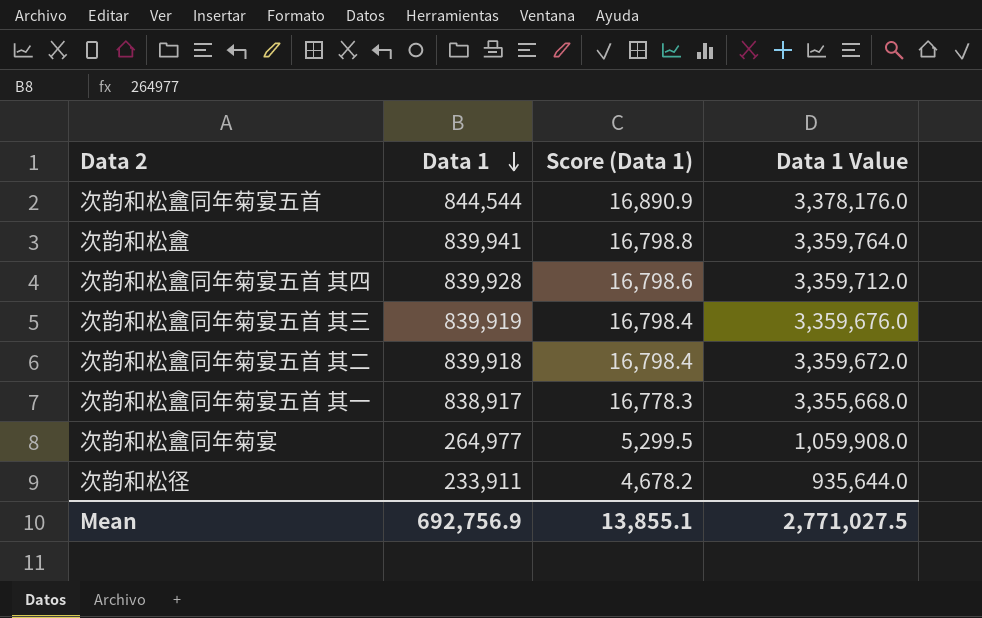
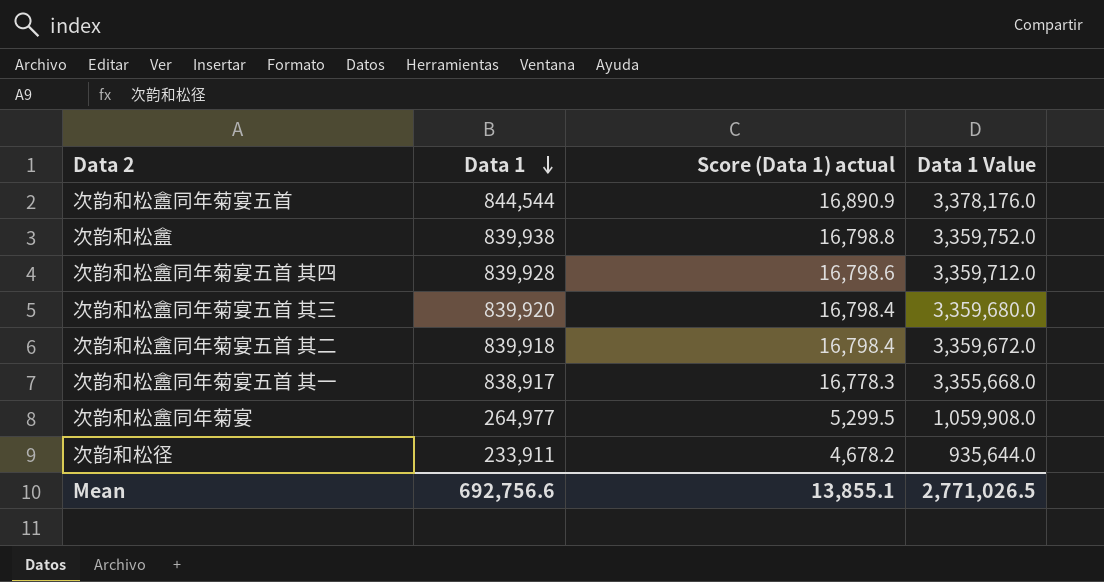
column name: Score (Data 1) -> Score (Data 1) actual
次韵和松盦 | Data 1: 839,941 -> 839,938
次韵和松盦 | Data 1 Value: 3,359,764.0 -> 3,359,752.0
次韵和松盦同年菊宴五首 其三 | Data 1: 839,919 -> 839,920
次韵和松盦同年菊宴五首 其三 | Data 1 Value: 3,359,676.0 -> 3,359,680.0
Mean | Data 1: 692,756.9 -> 692,756.6
Mean | Data 1 Value: 2,771,027.5 -> 2,771,026.5

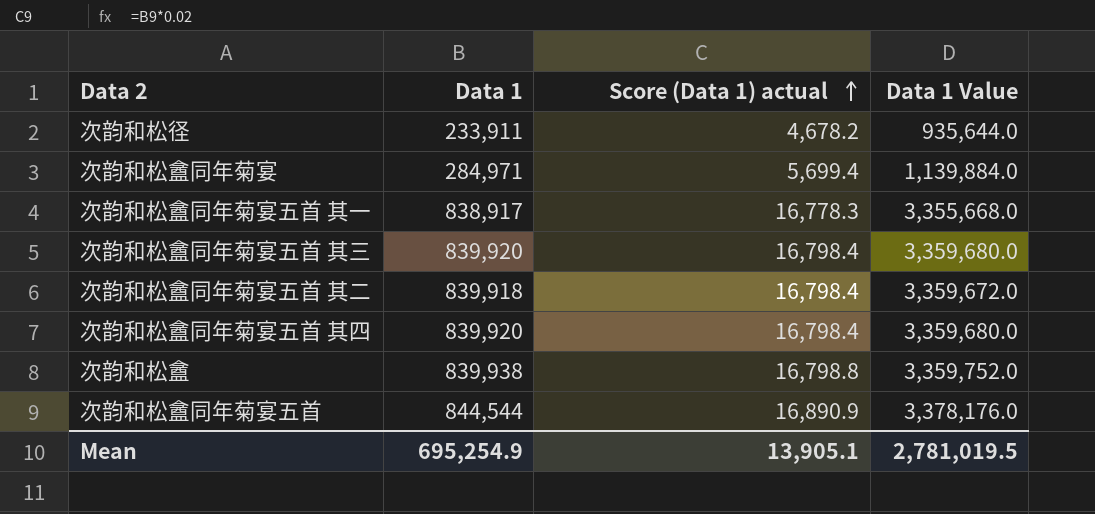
row order: Data 1 descending -> Score (Data 1) actual ascending
次韵和松盦同年菊宴 | Data 1: 264,977 -> 284,971
次韵和松盦同年菊宴 | Score (Data 1) actual: 5,299.5 -> 5,699.4
次韵和松盦同年菊宴 | Data 1 Value: 1,059,908.0 -> 1,139,884.0
次韵和松盦同年菊宴五首 其四 | Data 1: 839,928 -> 839,920
次韵和松盦同年菊宴五首 其四 | Score (Data 1) actual: 16,798.6 -> 16,798.4
次韵和松盦同年菊宴五首 其四 | Data 1 Value: 3,359,712.0 -> 3,359,680.0
Mean | Data 1: 692,756.6 -> 695,254.9
Mean | Score (Data 1) actual: 13,855.1 -> 13,905.1
Mean | Data 1 Value: 2,771,026.5 -> 2,781,019.5

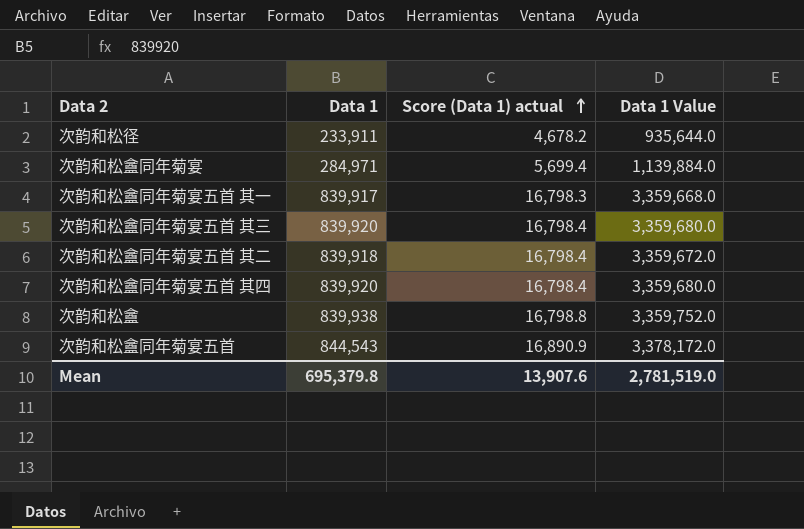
次韵和松盦同年菊宴五首 其一 | Data 1: 838,917 -> 839,917
次韵和松盦同年菊宴五首 其一 | Score (Data 1) actual: 16,778.3 -> 16,798.3
次韵和松盦同年菊宴五首 其一 | Data 1 Value: 3,355,668.0 -> 3,359,668.0
次韵和松盦同年菊宴五首 | Data 1: 844,544 -> 844,543
次韵和松盦同年菊宴五首 | Data 1 Value: 3,378,176.0 -> 3,378,172.0
Mean | Data 1: 695,254.9 -> 695,379.8
Mean | Score (Data 1) actual: 13,905.1 -> 13,907.6
Mean | Data 1 Value: 2,781,019.5 -> 2,781,519.0

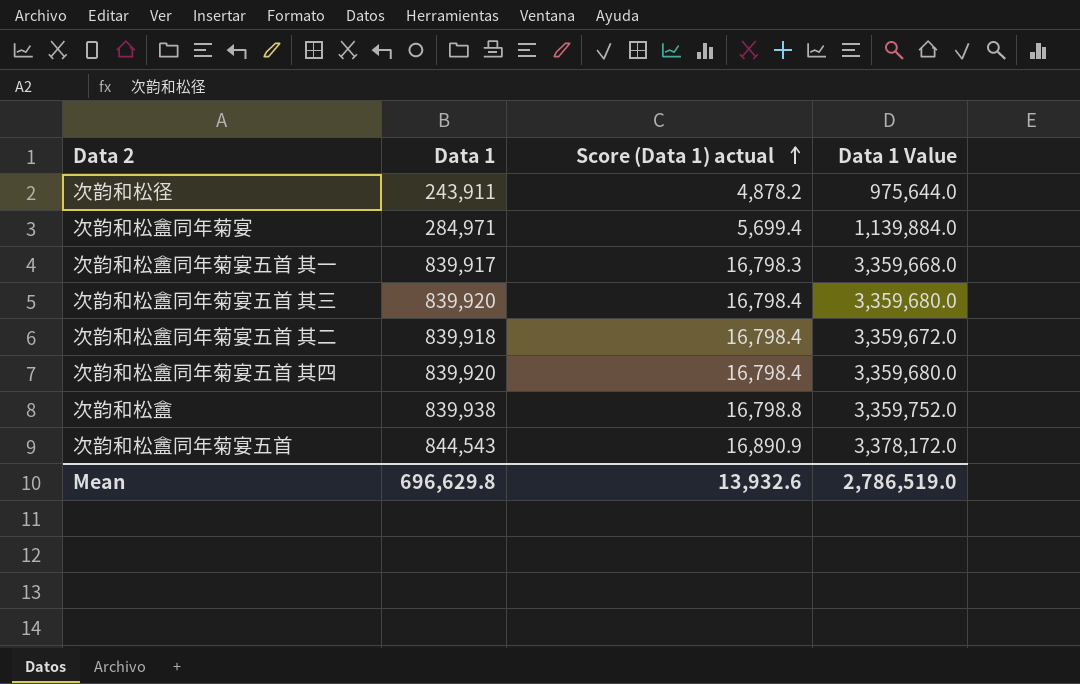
次韵和松径 | Data 1: 233,911 -> 243,911
次韵和松径 | Score (Data 1) actual: 4,678.2 -> 4,878.2
次韵和松径 | Data 1 Value: 935,644.0 -> 975,644.0
Mean | Data 1: 695,379.8 -> 696,629.8
Mean | Score (Data 1) actual: 13,907.6 -> 13,932.6
Mean | Data 1 Value: 2,781,519.0 -> 2,786,519.0

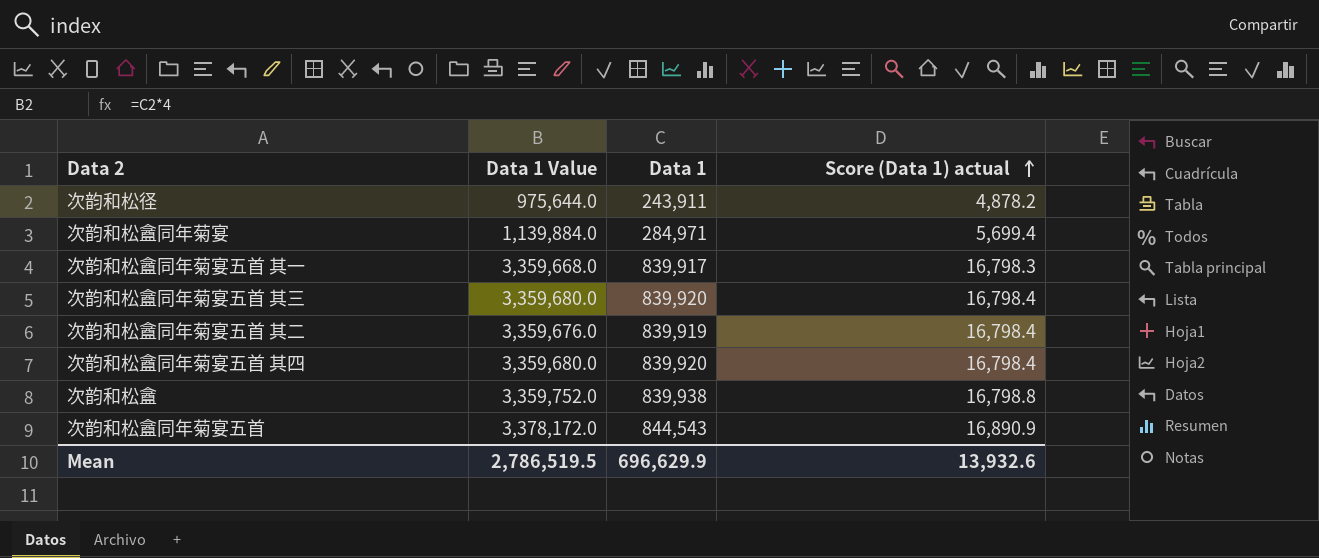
column Data 1 Value | position: 4 -> 2
次韵和松盦同年菊宴五首 其二 | Data 1 Value: 3,359,672.0 -> 3,359,676.0
次韵和松盦同年菊宴五首 其二 | Data 1: 839,918 -> 839,919
Mean | Data 1 Value: 2,786,519.0 -> 2,786,519.5
Mean | Data 1: 696,629.8 -> 696,629.9

